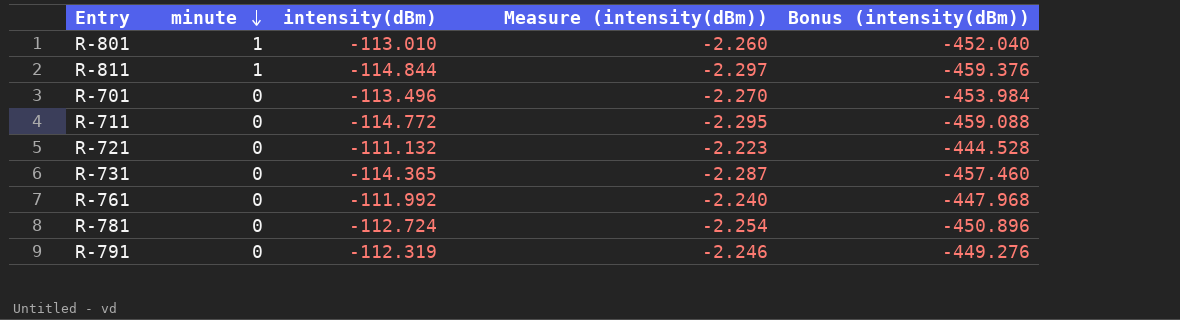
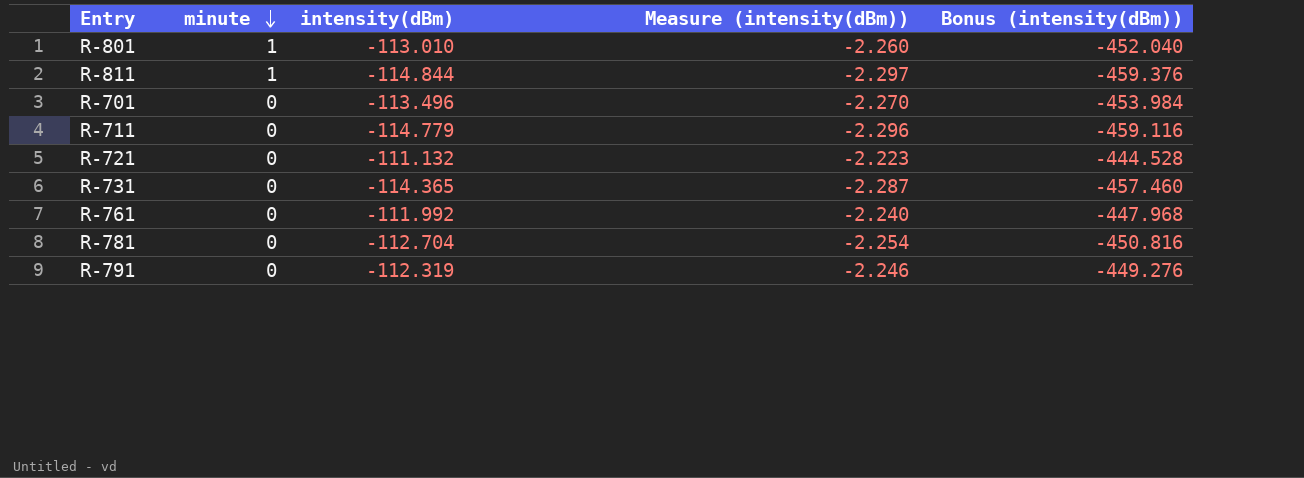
R-711 | intensity(dBm): -114.772 -> -114.779
R-711 | Measure (intensity(dBm)): -2.295 -> -2.296
R-711 | Bonus (intensity(dBm)): -459.088 -> -459.116
R-781 | intensity(dBm): -112.724 -> -112.704
R-781 | Bonus (intensity(dBm)): -450.896 -> -450.816

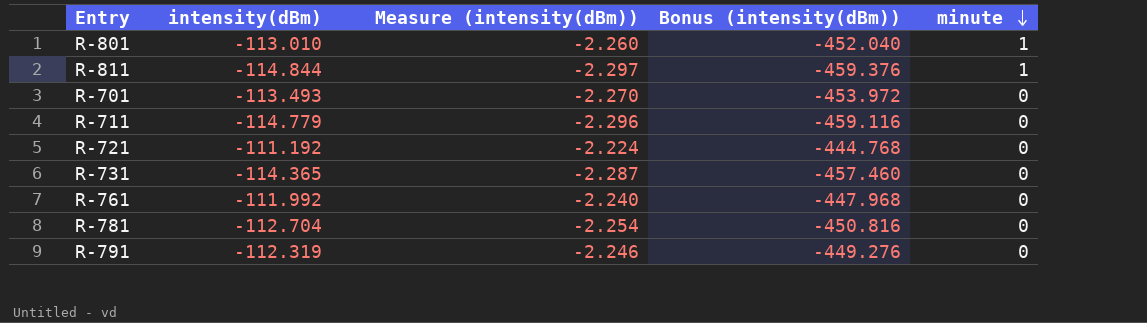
column minute | position: 2 -> 5
R-701 | intensity(dBm): -113.496 -> -113.493
R-701 | Bonus (intensity(dBm)): -453.984 -> -453.972
R-721 | intensity(dBm): -111.132 -> -111.192
R-721 | Measure (intensity(dBm)): -2.223 -> -2.224
R-721 | Bonus (intensity(dBm)): -444.528 -> -444.768

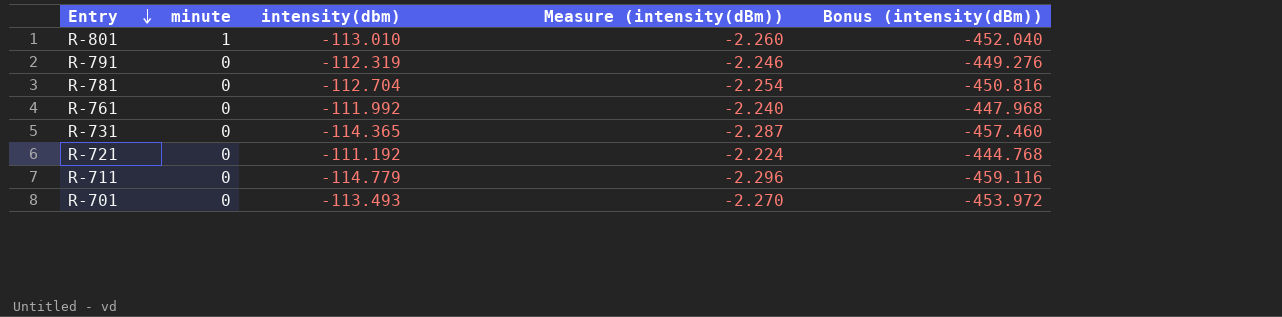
row order: minute descending -> Entry descending
column minute | position: 5 -> 2
column name: intensity(dBm) -> intensity(dbm)
row R-811: -114.844 | -2.297 | -459.376 | 1 -> none

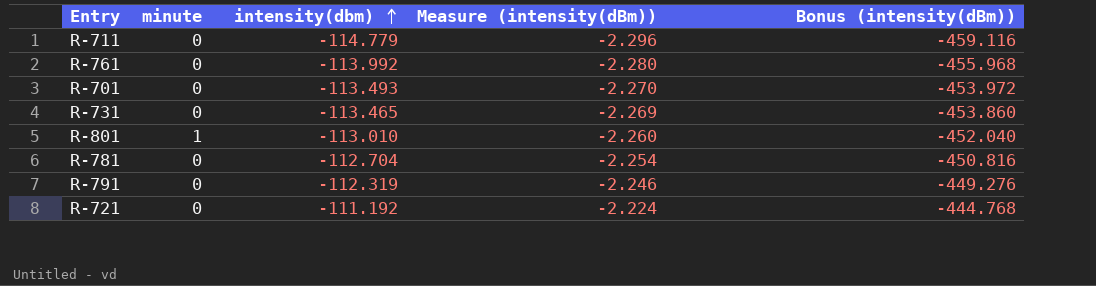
row order: Entry descending -> intensity(dbm) ascending
R-761 | intensity(dbm): -111.992 -> -113.992
R-761 | Measure (intensity(dBm)): -2.240 -> -2.280
R-761 | Bonus (intensity(dBm)): -447.968 -> -455.968
R-731 | intensity(dbm): -114.365 -> -113.465
R-731 | Measure (intensity(dBm)): -2.287 -> -2.269
R-731 | Bonus (intensity(dBm)): -457.460 -> -453.860

